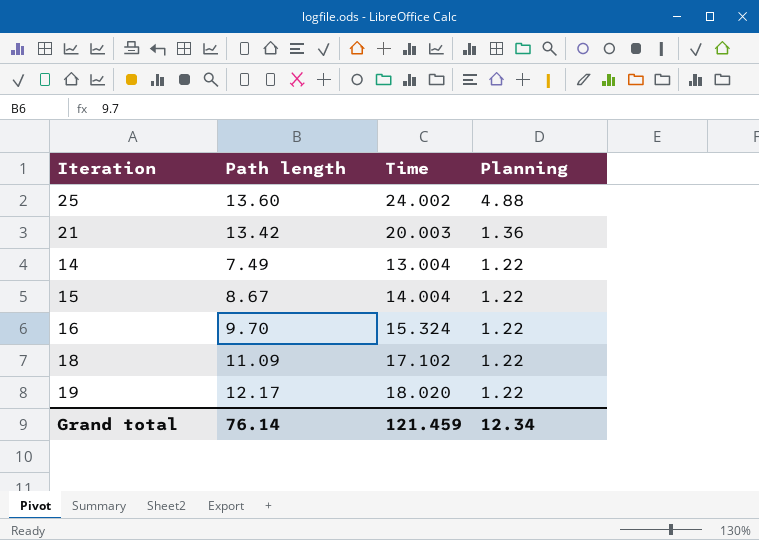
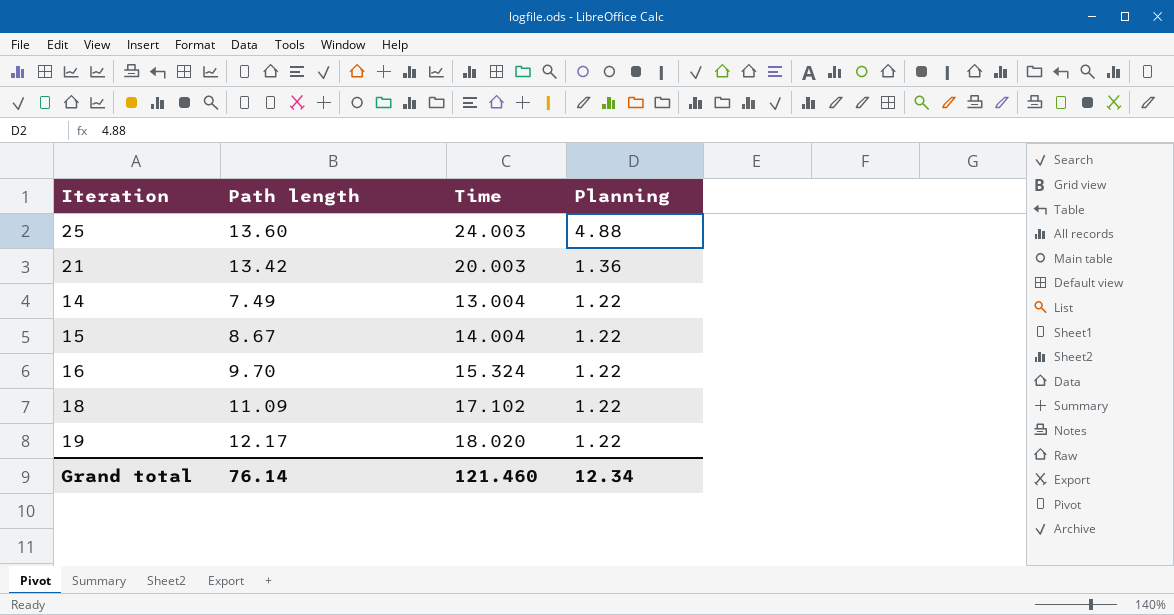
25 | Time: 24.002 -> 24.003
Grand total | Time: 121.459 -> 121.460

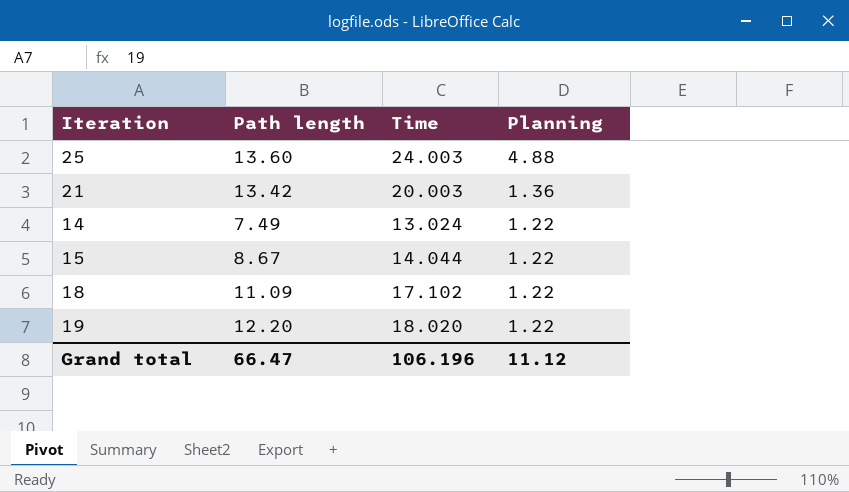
row 16: 9.70 | 15.324 | 1.22 -> none
14 | Time: 13.004 -> 13.024
15 | Time: 14.004 -> 14.044
19 | Path length: 12.17 -> 12.20
Grand total | Path length: 76.14 -> 66.47
Grand total | Time: 121.460 -> 106.196
Grand total | Planning: 12.34 -> 11.12

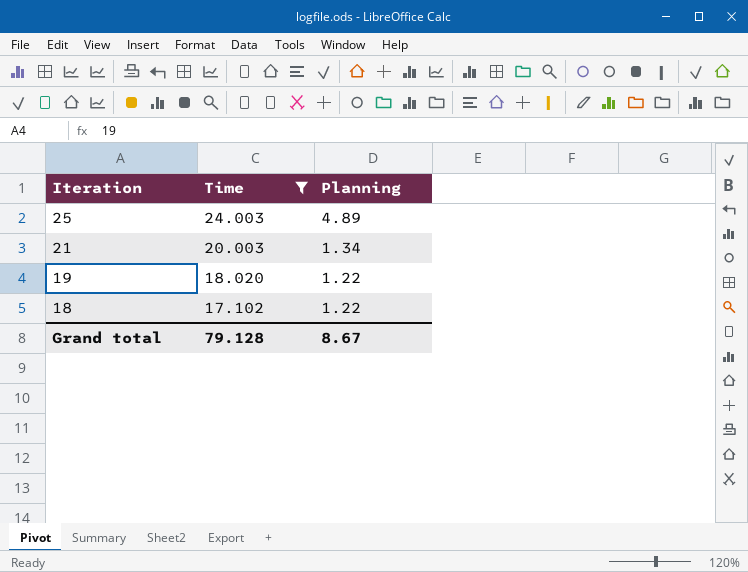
filter: none -> Time >= 17.102
row order: Planning descending -> Iteration descending
column Path length | position: 2 -> none
25 | Planning: 4.88 -> 4.89
21 | Planning: 1.36 -> 1.34
Grand total | Time: 106.196 -> 79.128
Grand total | Planning: 11.12 -> 8.67

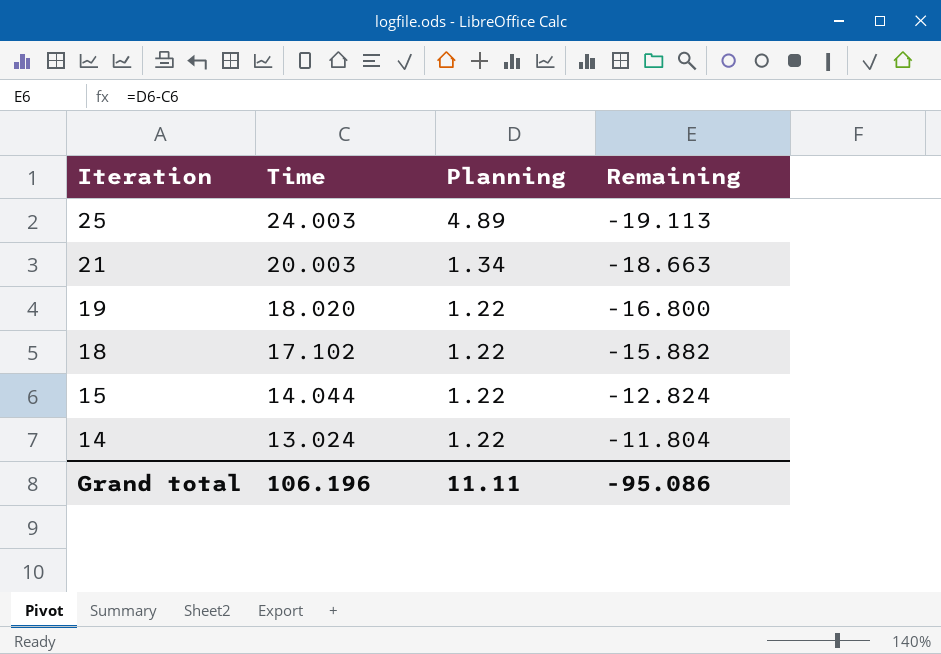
filter: Time >= 17.102 -> none
column Remaining | formula: none -> [Planning] - [Time]
Grand total | Time: 79.128 -> 106.196
Grand total | Planning: 8.67 -> 11.11

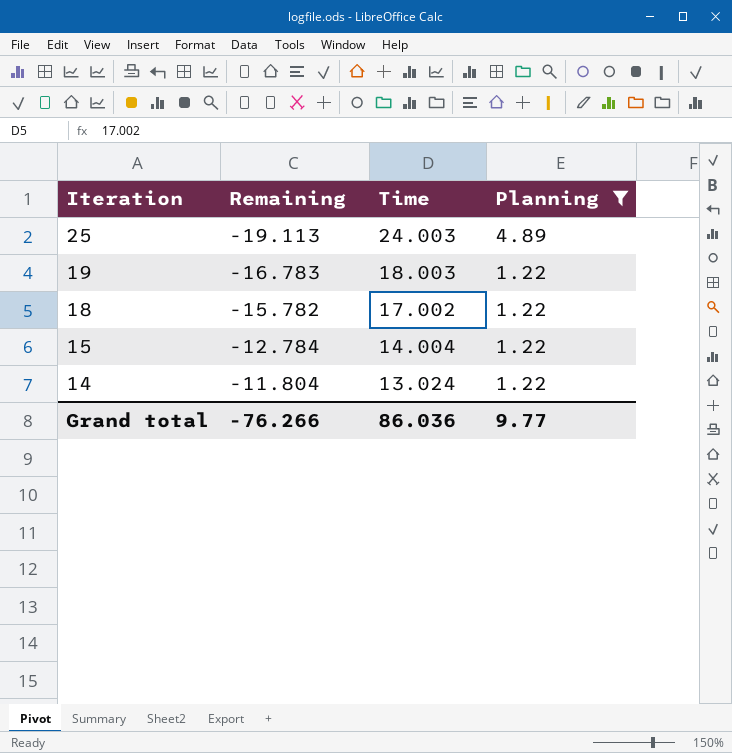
filter: none -> Planning != 1.34
column Remaining | position: 4 -> 2
19 | Remaining: -16.800 -> -16.783
19 | Time: 18.020 -> 18.003
18 | Remaining: -15.882 -> -15.782
18 | Time: 17.102 -> 17.002
15 | Remaining: -12.824 -> -12.784
15 | Time: 14.044 -> 14.004
Grand total | Remaining: -95.086 -> -76.266
Grand total | Time: 106.196 -> 86.036
Grand total | Planning: 11.11 -> 9.77

